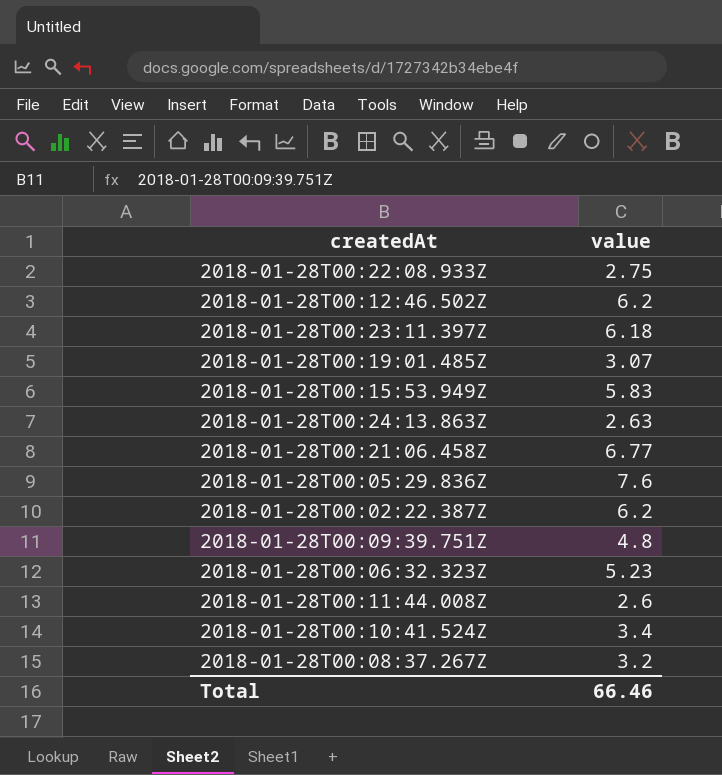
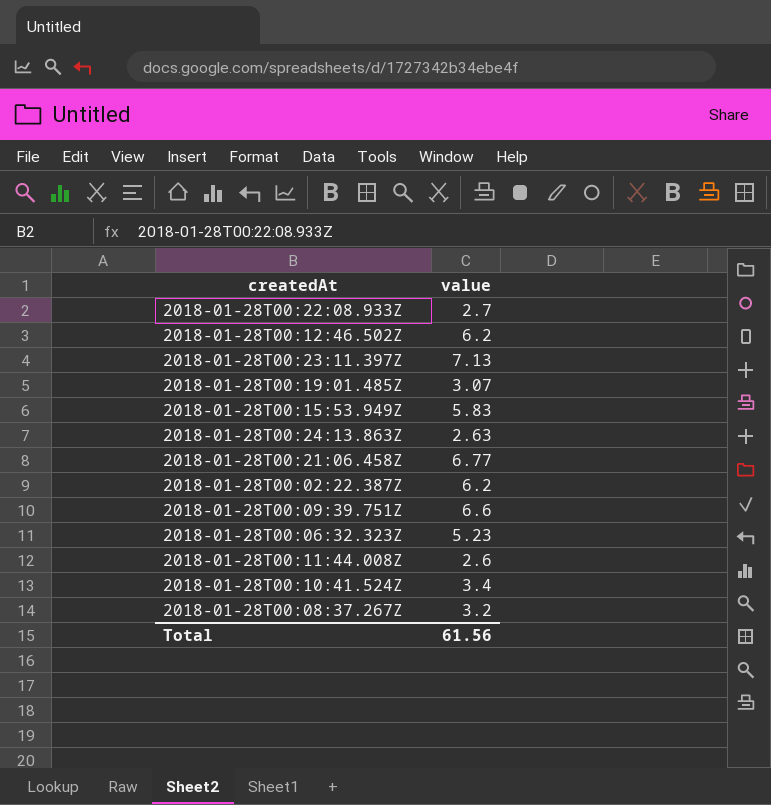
row 2018-01-28T00:05:29.836Z: 7.6 -> none
2018-01-28T00:22:08.933Z | value: 2.75 -> 2.7
2018-01-28T00:23:11.397Z | value: 6.18 -> 7.13
2018-01-28T00:09:39.751Z | value: 4.8 -> 6.6
Total | value: 66.46 -> 61.56

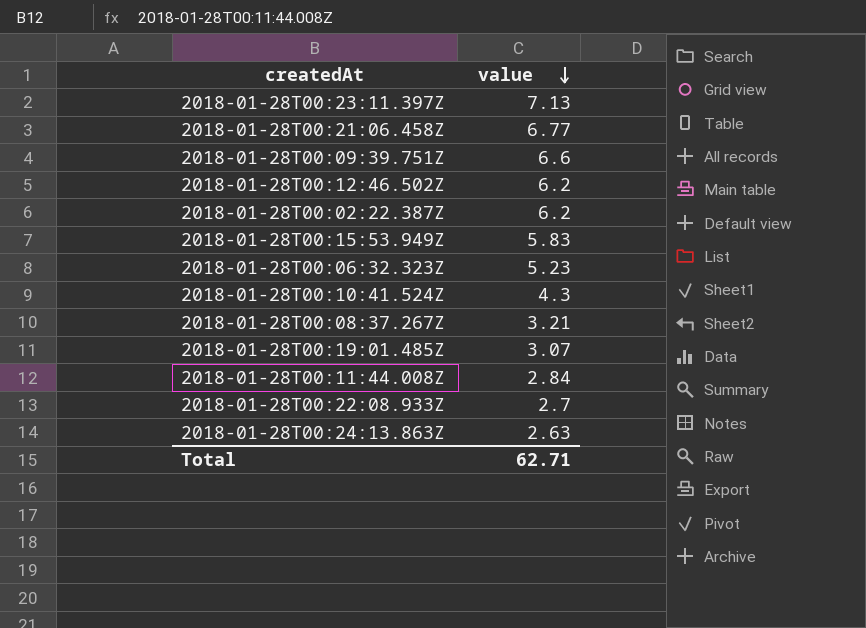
row order: none -> value descending
2018-01-28T00:10:41.524Z | value: 3.4 -> 4.3
2018-01-28T00:08:37.267Z | value: 3.2 -> 3.21
2018-01-28T00:11:44.008Z | value: 2.6 -> 2.84
Total | value: 61.56 -> 62.71

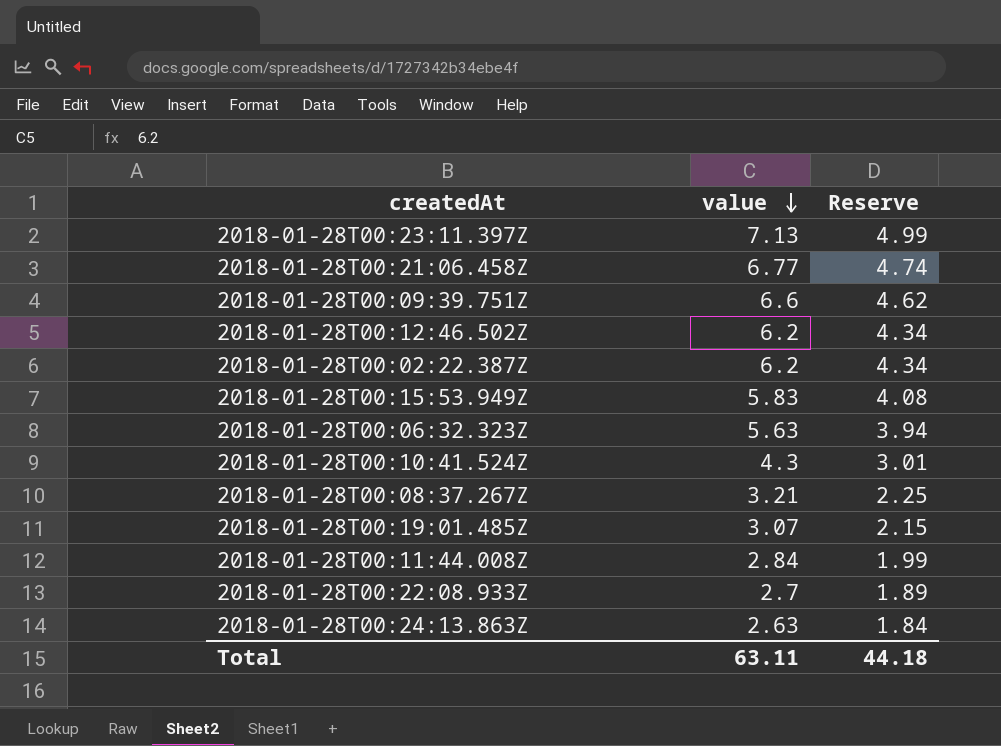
column Reserve | formula: none -> [value] * 0.7
2018-01-28T00:06:32.323Z | value: 5.23 -> 5.63
Total | value: 62.71 -> 63.11

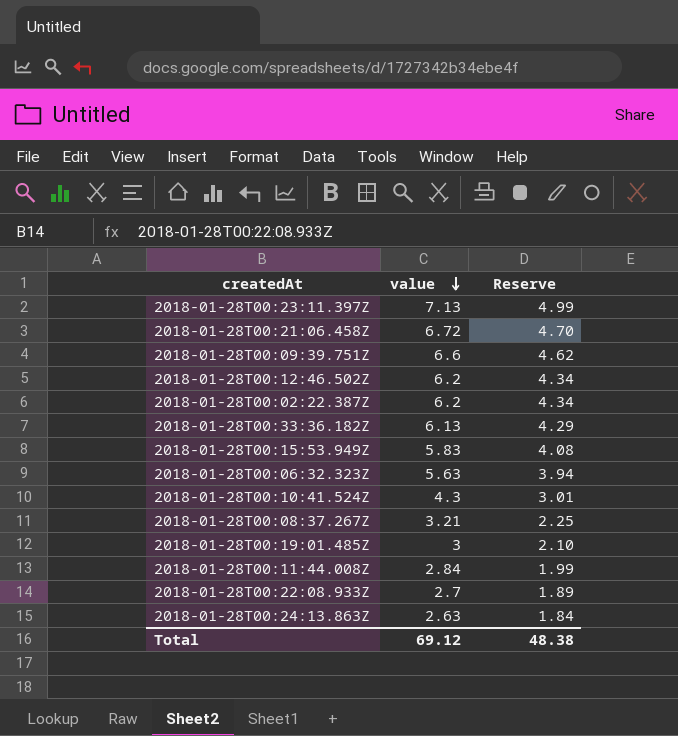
2018-01-28T00:21:06.458Z | value: 6.77 -> 6.72
2018-01-28T00:21:06.458Z | Reserve: 4.74 -> 4.70
row 2018-01-28T00:33:36.182Z: none -> 6.13 | 4.29
2018-01-28T00:19:01.485Z | value: 3.07 -> 3
2018-01-28T00:19:01.485Z | Reserve: 2.15 -> 2.10
Total | value: 63.11 -> 69.12
Total | Reserve: 44.18 -> 48.38

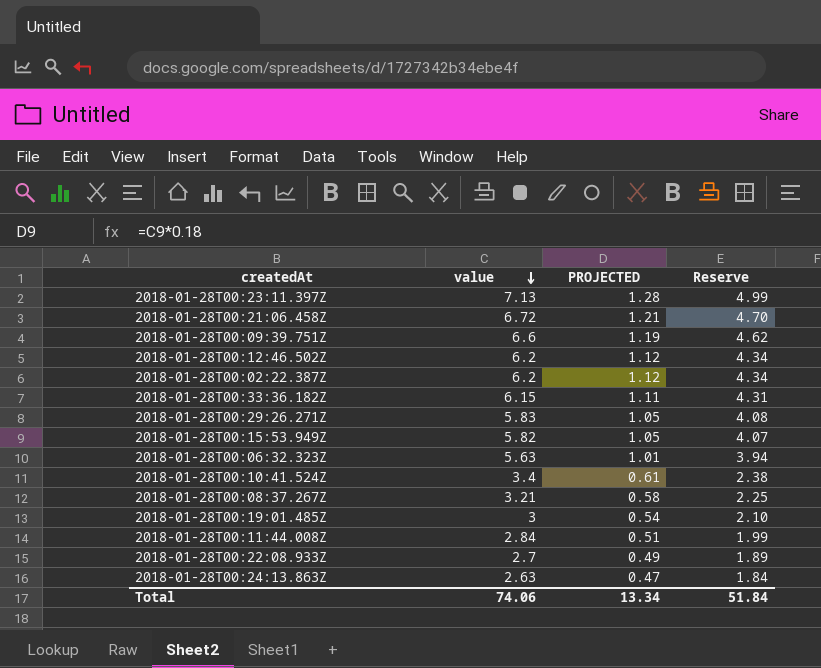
column PROJECTED | formula: none -> [value] * 0.18
2018-01-28T00:33:36.182Z | value: 6.13 -> 6.15
2018-01-28T00:33:36.182Z | Reserve: 4.29 -> 4.31
row 2018-01-28T00:29:26.271Z: none -> 5.83 | 1.05 | 4.08
2018-01-28T00:15:53.949Z | value: 5.83 -> 5.82
2018-01-28T00:15:53.949Z | Reserve: 4.08 -> 4.07
2018-01-28T00:10:41.524Z | value: 4.3 -> 3.4
2018-01-28T00:10:41.524Z | Reserve: 3.01 -> 2.38
Total | value: 69.12 -> 74.06
Total | Reserve: 48.38 -> 51.84

